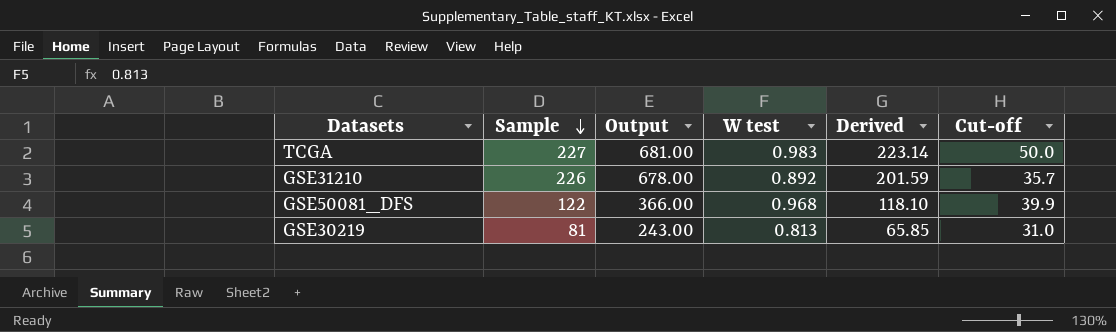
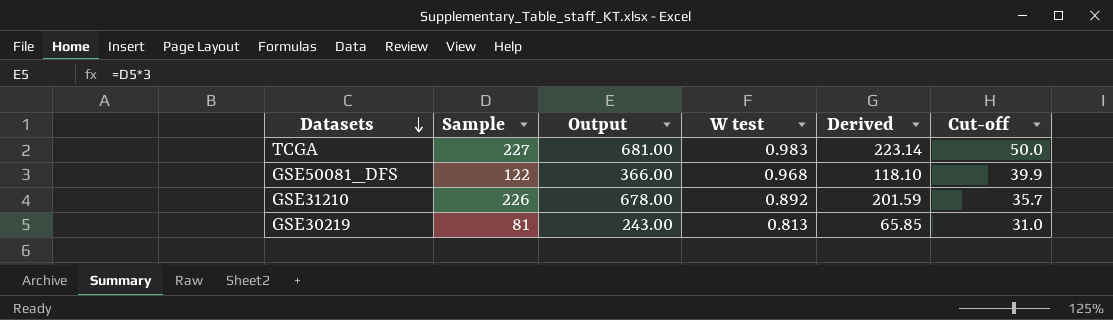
row order: Sample descending -> Datasets descending

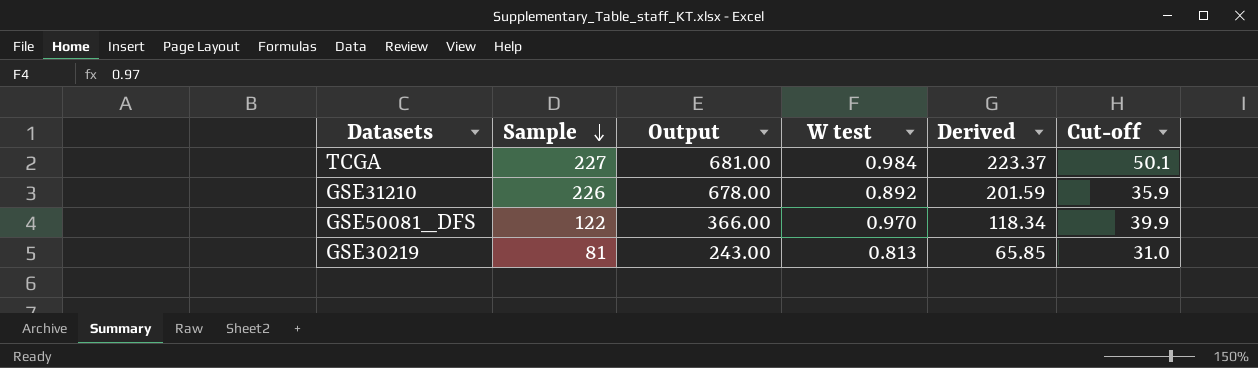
row order: Datasets descending -> Sample descending
TCGA | W test: 0.983 -> 0.984
TCGA | Derived: 223.14 -> 223.37
TCGA | Cut-off: 50.0 -> 50.1
GSE31210 | Cut-off: 35.7 -> 35.9
GSE50081_DFS | W test: 0.968 -> 0.970
GSE50081_DFS | Derived: 118.10 -> 118.34

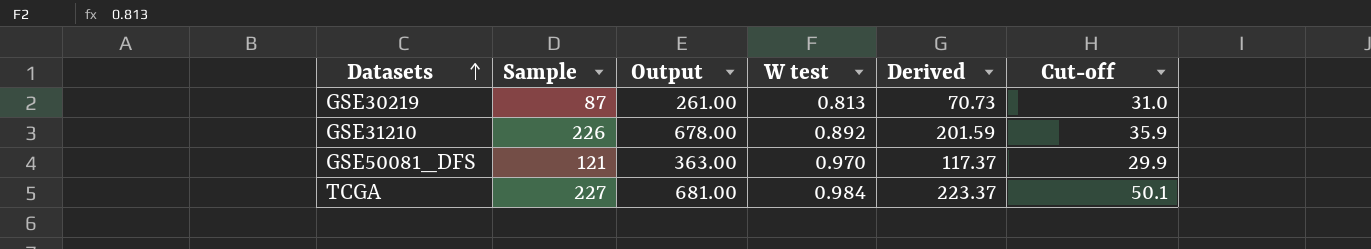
row order: Sample descending -> Datasets ascending
GSE30219 | Sample: 81 -> 87
GSE30219 | Output: 243.00 -> 261.00
GSE30219 | Derived: 65.85 -> 70.73
GSE50081_DFS | Sample: 122 -> 121
GSE50081_DFS | Output: 366.00 -> 363.00
GSE50081_DFS | Derived: 118.34 -> 117.37
GSE50081_DFS | Cut-off: 39.9 -> 29.9

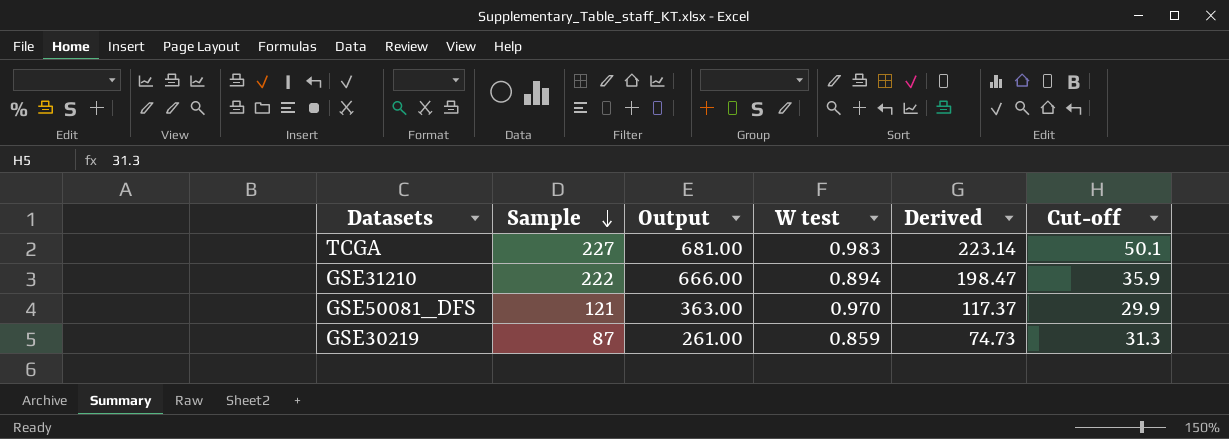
row order: Datasets ascending -> Sample descending
TCGA | W test: 0.984 -> 0.983
TCGA | Derived: 223.37 -> 223.14
GSE31210 | Sample: 226 -> 222
GSE31210 | Output: 678.00 -> 666.00
GSE31210 | W test: 0.892 -> 0.894
GSE31210 | Derived: 201.59 -> 198.47
GSE30219 | W test: 0.813 -> 0.859
GSE30219 | Derived: 70.73 -> 74.73
GSE30219 | Cut-off: 31.0 -> 31.3

